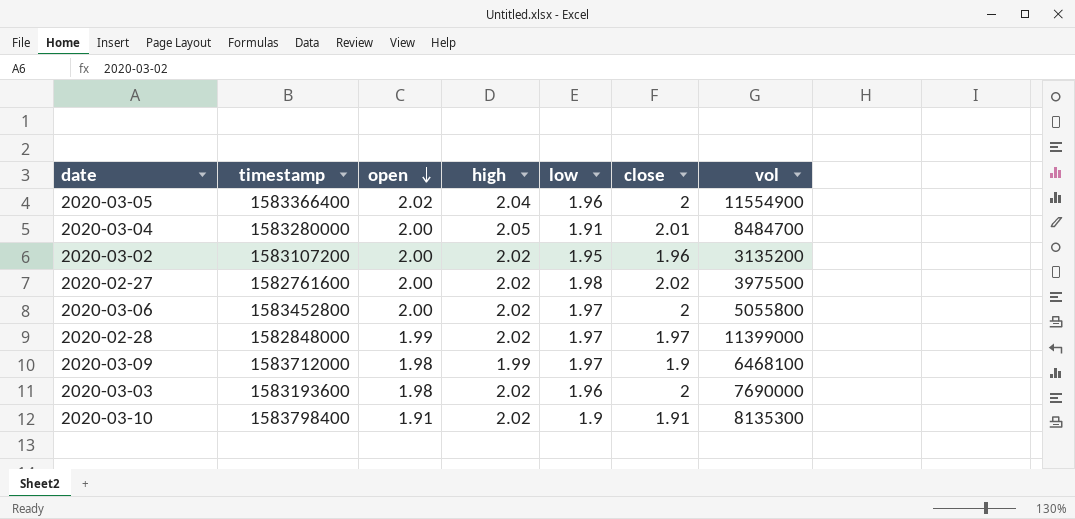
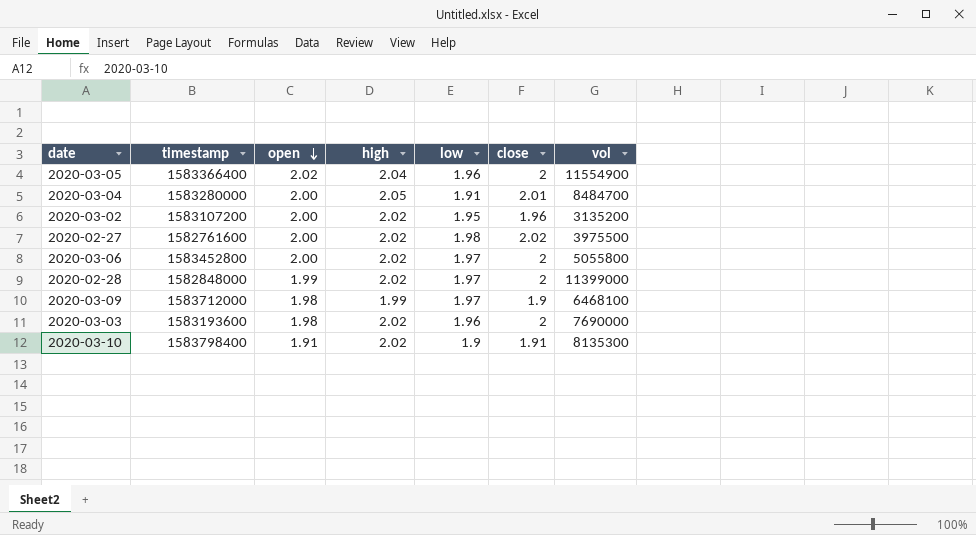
2020-02-28 | close: 1.97 -> 2

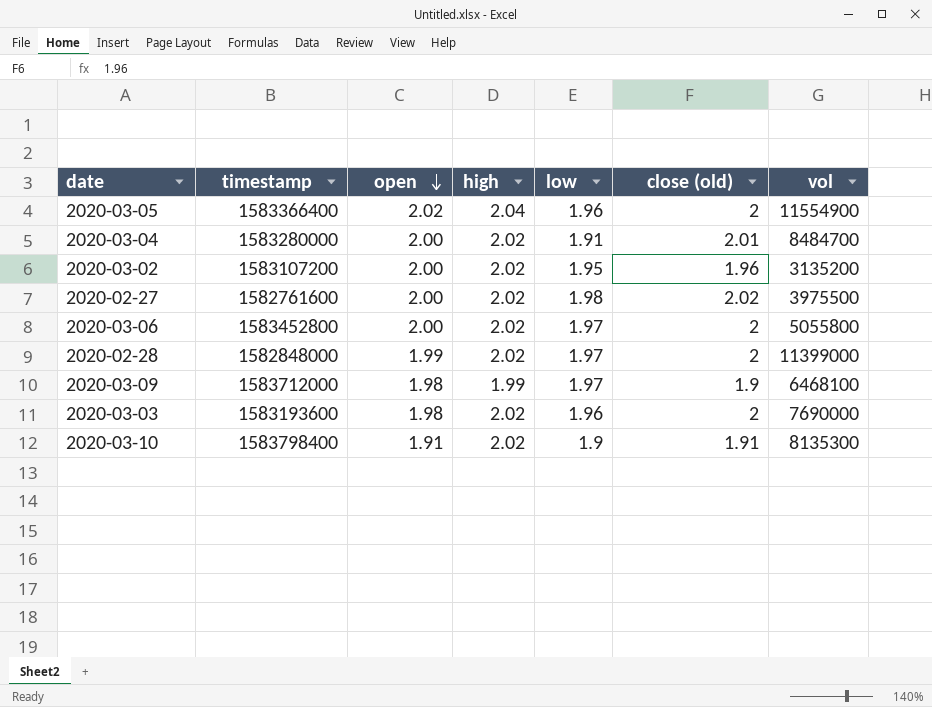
column name: close -> close (old)
2020-03-04 | high: 2.05 -> 2.02

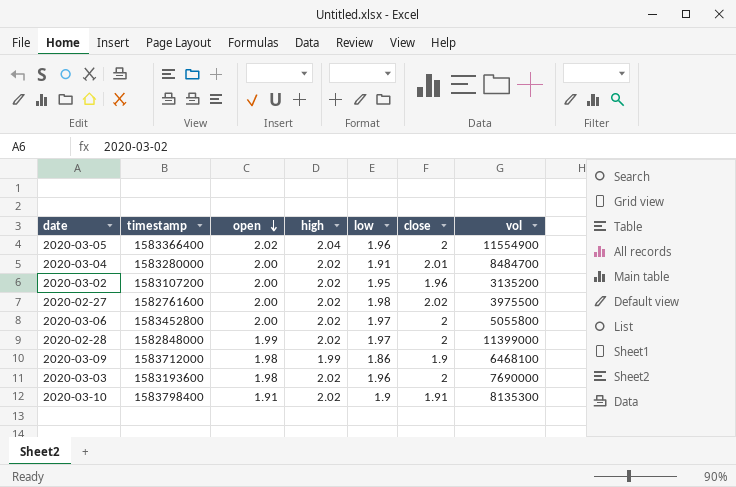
column name: close (old) -> close
2020-03-09 | low: 1.97 -> 1.86

